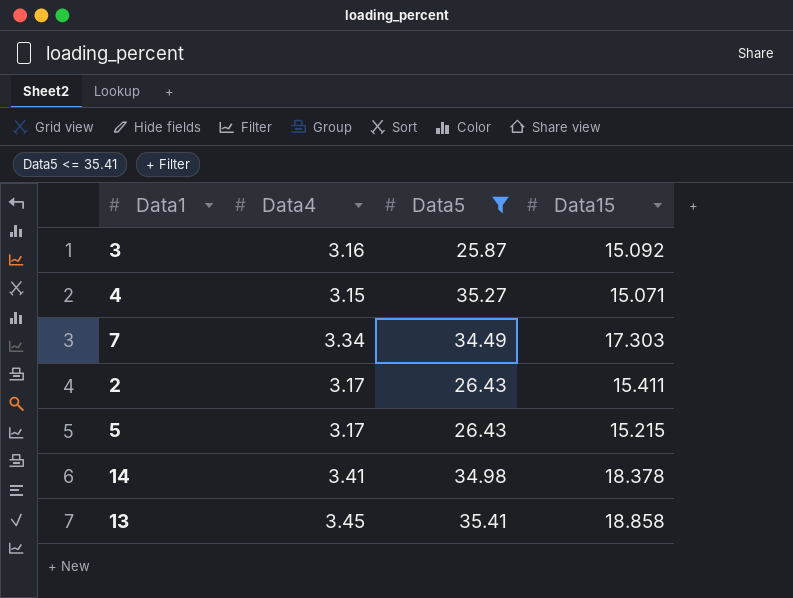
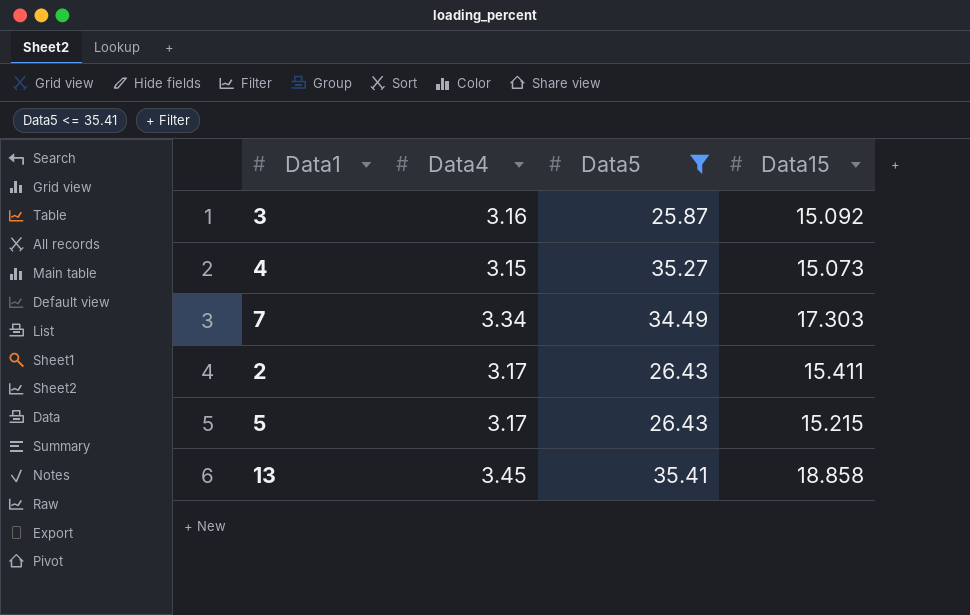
row 14: 3.41 | 34.98 | 18.378 -> none
4 | Data15: 15.071 -> 15.073

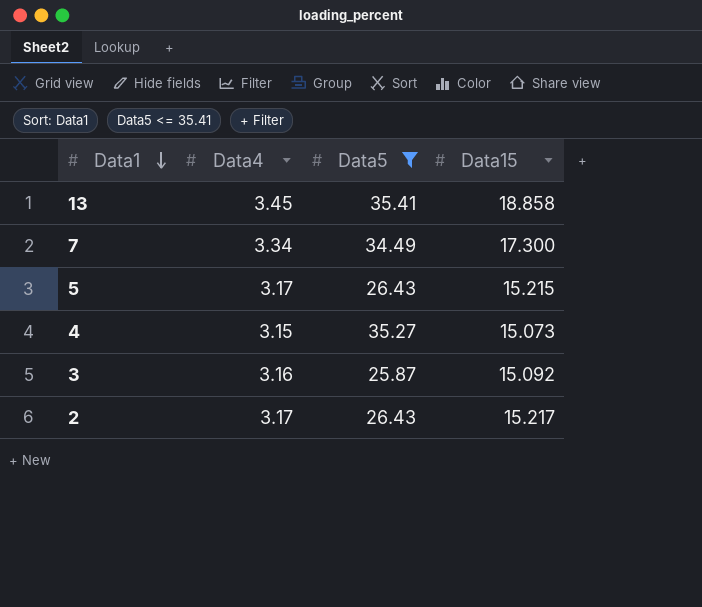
row order: none -> Data1 descending
7 | Data15: 17.303 -> 17.300
2 | Data15: 15.411 -> 15.217

